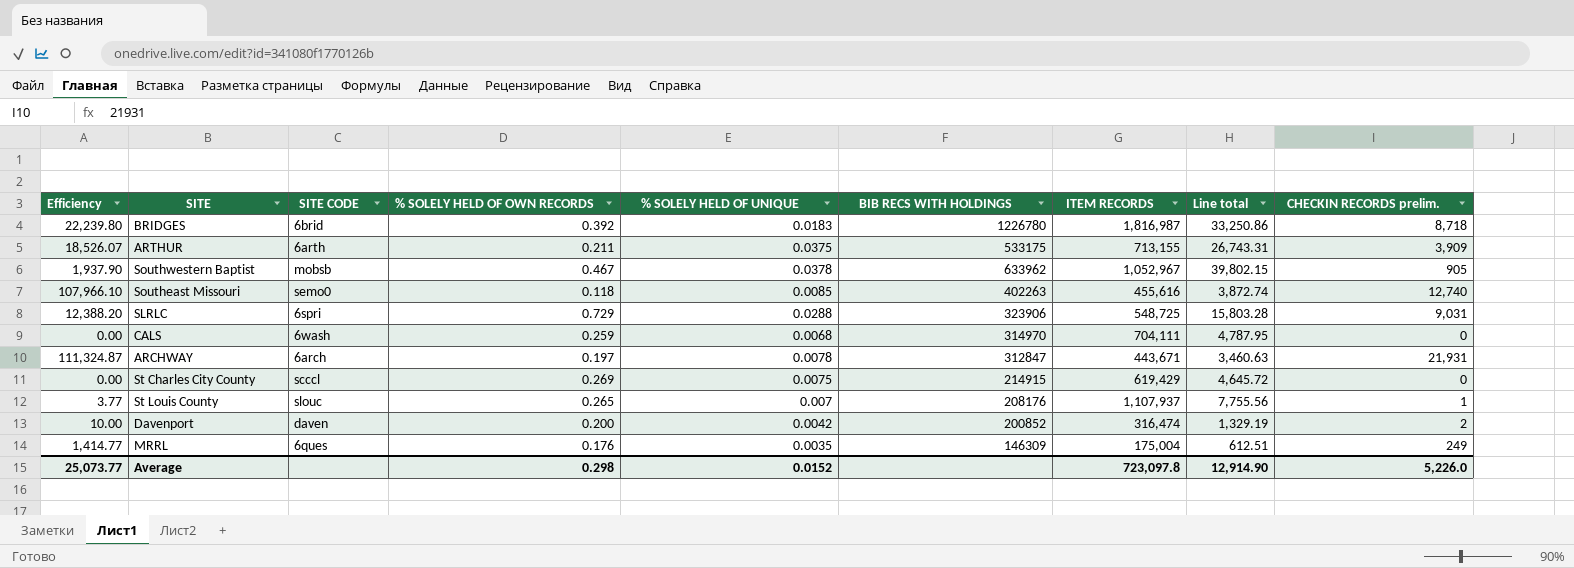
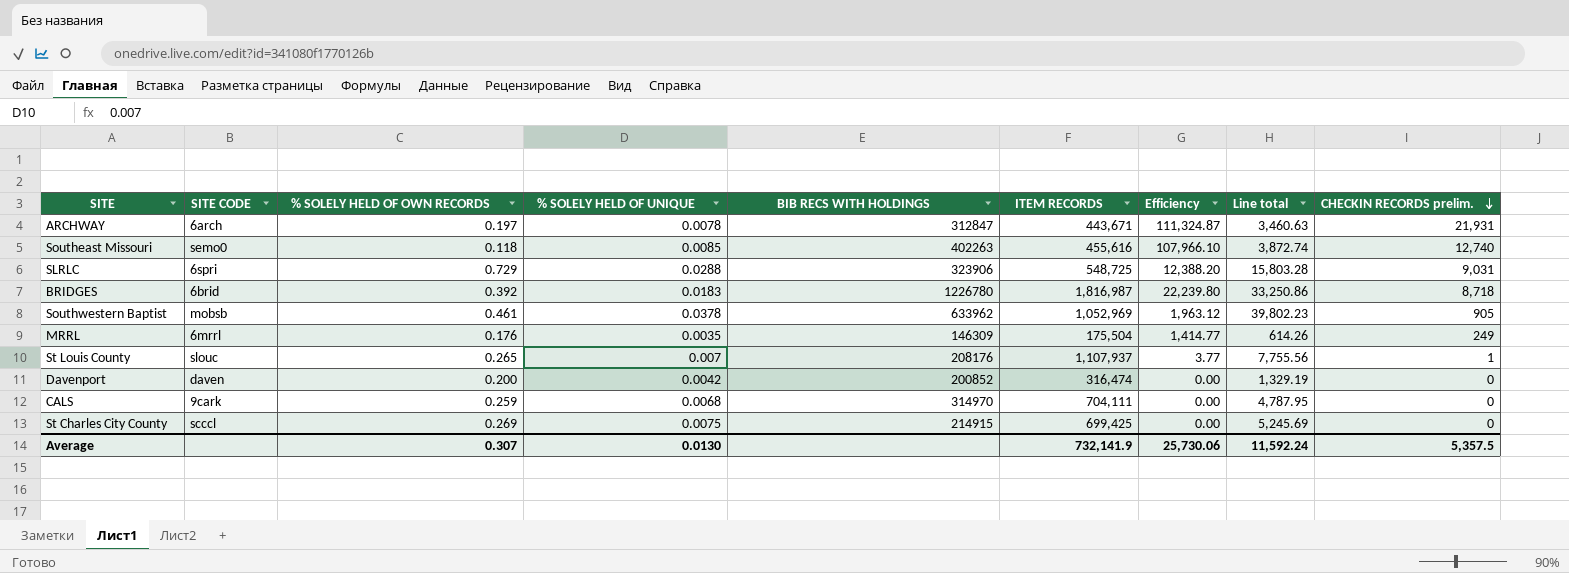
row order: none -> CHECKIN RECORDS prelim. descending
column Efficiency | position: 1 -> 7
row ARTHUR: 18,526.07 | 6arth | 0.211 | 0.0375 | 533175 | 713,155 | 26,743.31 | 3,909 -> none
Southwestern Baptist | % SOLELY HELD OF OWN RECORDS: 0.467 -> 0.461
Southwestern Baptist | ITEM RECORDS: 1,052,967 -> 1,052,969
Southwestern Baptist | Efficiency: 1,937.90 -> 1,963.12
Southwestern Baptist | Line total: 39,802.15 -> 39,802.23
MRRL | SITE CODE: 6ques -> 6mrrl
MRRL | ITEM RECORDS: 175,004 -> 175,504
MRRL | Line total: 612.51 -> 614.26
Davenport | Efficiency: 10.00 -> 0.00
Davenport | CHECKIN RECORDS prelim.: 2 -> 0
CALS | SITE CODE: 6wash -> 9cark
St Charles City County | ITEM RECORDS: 619,429 -> 699,425
St Charles City County | Line total: 4,645.72 -> 5,245.69
Average | % SOLELY HELD OF OWN RECORDS: 0.298 -> 0.307
Average | % SOLELY HELD OF UNIQUE: 0.0152 -> 0.0130
Average | ITEM RECORDS: 723,097.8 -> 732,141.9
Average | Efficiency: 25,073.77 -> 25,730.06
Average | Line total: 12,914.90 -> 11,592.24
Average | CHECKIN RECORDS prelim.: 5,226.0 -> 5,357.5

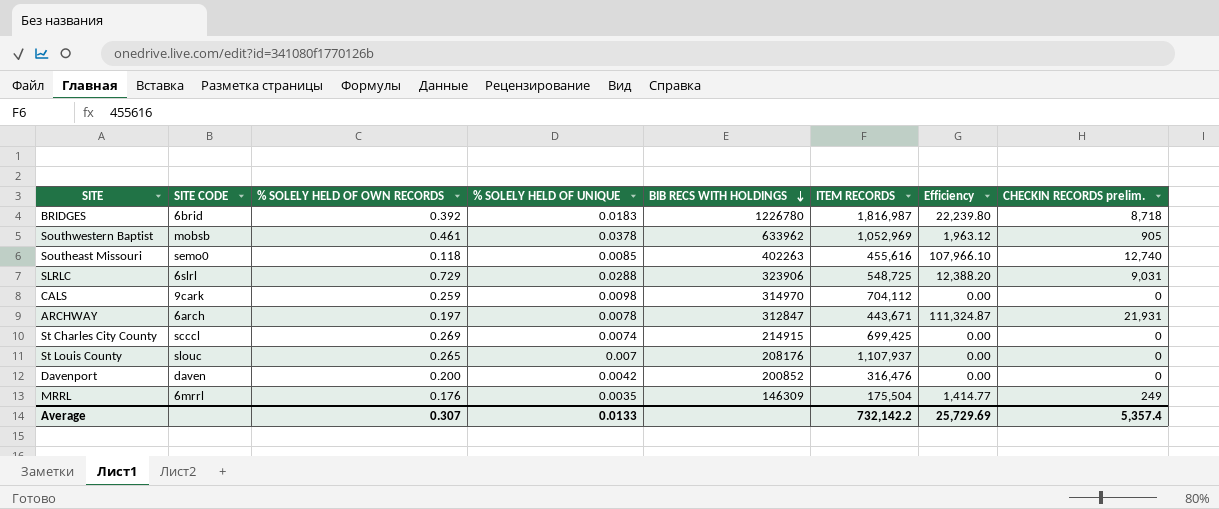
row order: CHECKIN RECORDS prelim. descending -> BIB RECS WITH HOLDINGS descending
column Line total | formula: [% SOLELY HELD OF UNIQUE] * [ITEM RECORDS] -> none
SLRLC | SITE CODE: 6spri -> 6slrl
CALS | % SOLELY HELD OF UNIQUE: 0.0068 -> 0.0098
CALS | ITEM RECORDS: 704,111 -> 704,112
St Charles City County | % SOLELY HELD OF UNIQUE: 0.0075 -> 0.0074
St Louis County | Efficiency: 3.77 -> 0.00
St Louis County | CHECKIN RECORDS prelim.: 1 -> 0
Davenport | ITEM RECORDS: 316,474 -> 316,476
Average | % SOLELY HELD OF UNIQUE: 0.0130 -> 0.0133
Average | ITEM RECORDS: 732,141.9 -> 732,142.2
Average | Efficiency: 25,730.06 -> 25,729.69
Average | CHECKIN RECORDS prelim.: 5,357.5 -> 5,357.4

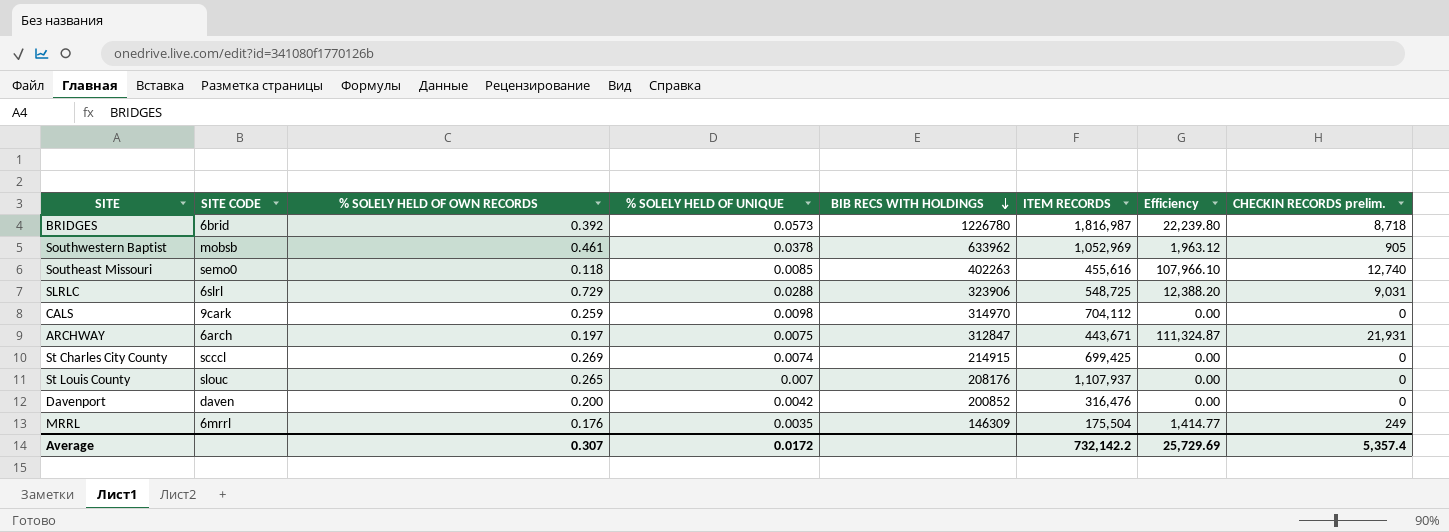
BRIDGES | % SOLELY HELD OF UNIQUE: 0.0183 -> 0.0573
ARCHWAY | % SOLELY HELD OF UNIQUE: 0.0078 -> 0.0075
Average | % SOLELY HELD OF UNIQUE: 0.0133 -> 0.0172

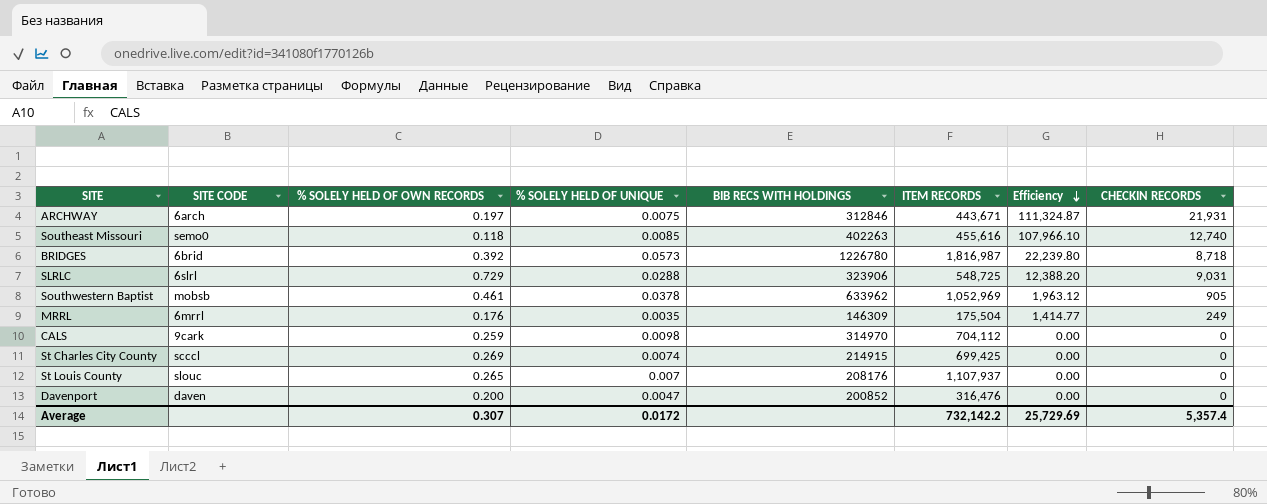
row order: BIB RECS WITH HOLDINGS descending -> Efficiency descending
column name: CHECKIN RECORDS prelim. -> CHECKIN RECORDS
ARCHWAY | BIB RECS WITH HOLDINGS: 312847 -> 312846
Davenport | % SOLELY HELD OF UNIQUE: 0.0042 -> 0.0047

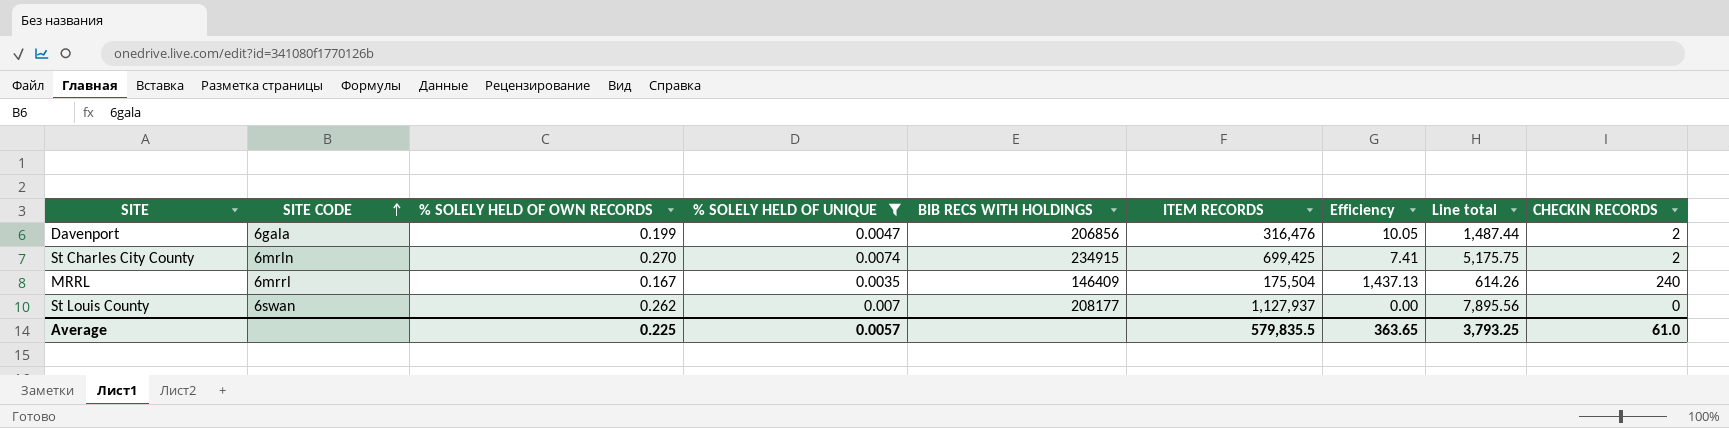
filter: none -> % SOLELY HELD OF UNIQUE <= 0.0074
row order: Efficiency descending -> SITE CODE ascending
column Line total | formula: none -> [% SOLELY HELD OF UNIQUE] * [ITEM RECORDS]
Davenport | SITE CODE: daven -> 6gala
Davenport | % SOLELY HELD OF OWN RECORDS: 0.200 -> 0.199
Davenport | BIB RECS WITH HOLDINGS: 200852 -> 206856
Davenport | Efficiency: 0.00 -> 10.05
Davenport | CHECKIN RECORDS: 0 -> 2
St Charles City County | SITE CODE: scccl -> 6mrln
St Charles City County | % SOLELY HELD OF OWN RECORDS: 0.269 -> 0.270
St Charles City County | BIB RECS WITH HOLDINGS: 214915 -> 234915
St Charles City County | Efficiency: 0.00 -> 7.41
St Charles City County | CHECKIN RECORDS: 0 -> 2
MRRL | % SOLELY HELD OF OWN RECORDS: 0.176 -> 0.167
MRRL | BIB RECS WITH HOLDINGS: 146309 -> 146409
MRRL | Efficiency: 1,414.77 -> 1,437.13
MRRL | CHECKIN RECORDS: 249 -> 240
St Louis County | SITE CODE: slouc -> 6swan
St Louis County | % SOLELY HELD OF OWN RECORDS: 0.265 -> 0.262
St Louis County | BIB RECS WITH HOLDINGS: 208176 -> 208177
St Louis County | ITEM RECORDS: 1,107,937 -> 1,127,937
Average | % SOLELY HELD OF OWN RECORDS: 0.307 -> 0.225
Average | % SOLELY HELD OF UNIQUE: 0.0172 -> 0.0057
Average | ITEM RECORDS: 732,142.2 -> 579,835.5
Average | Efficiency: 25,729.69 -> 363.65
Average | CHECKIN RECORDS: 5,357.4 -> 61.0

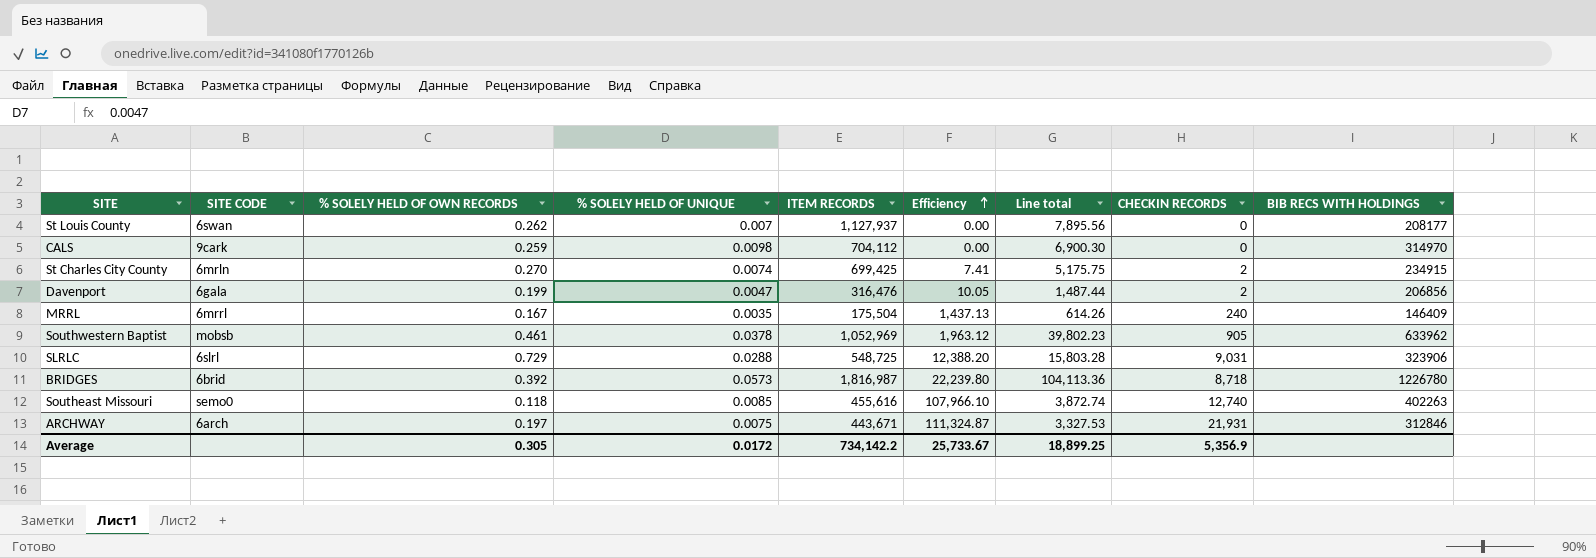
filter: % SOLELY HELD OF UNIQUE <= 0.0074 -> none
row order: SITE CODE ascending -> Efficiency ascending
column BIB RECS WITH HOLDINGS | position: 5 -> 9
Average | % SOLELY HELD OF OWN RECORDS: 0.225 -> 0.305
Average | % SOLELY HELD OF UNIQUE: 0.0057 -> 0.0172
Average | ITEM RECORDS: 579,835.5 -> 734,142.2
Average | Efficiency: 363.65 -> 25,733.67
Average | Line total: 3,793.25 -> 18,899.25
Average | CHECKIN RECORDS: 61.0 -> 5,356.9

